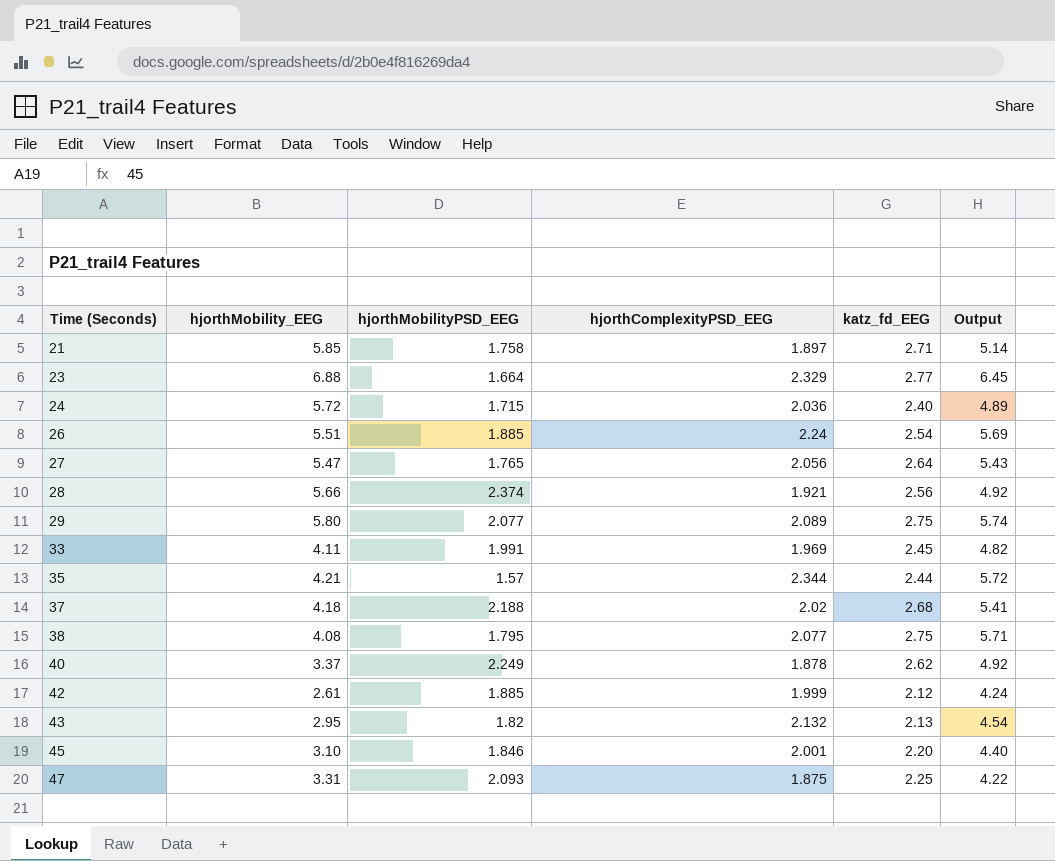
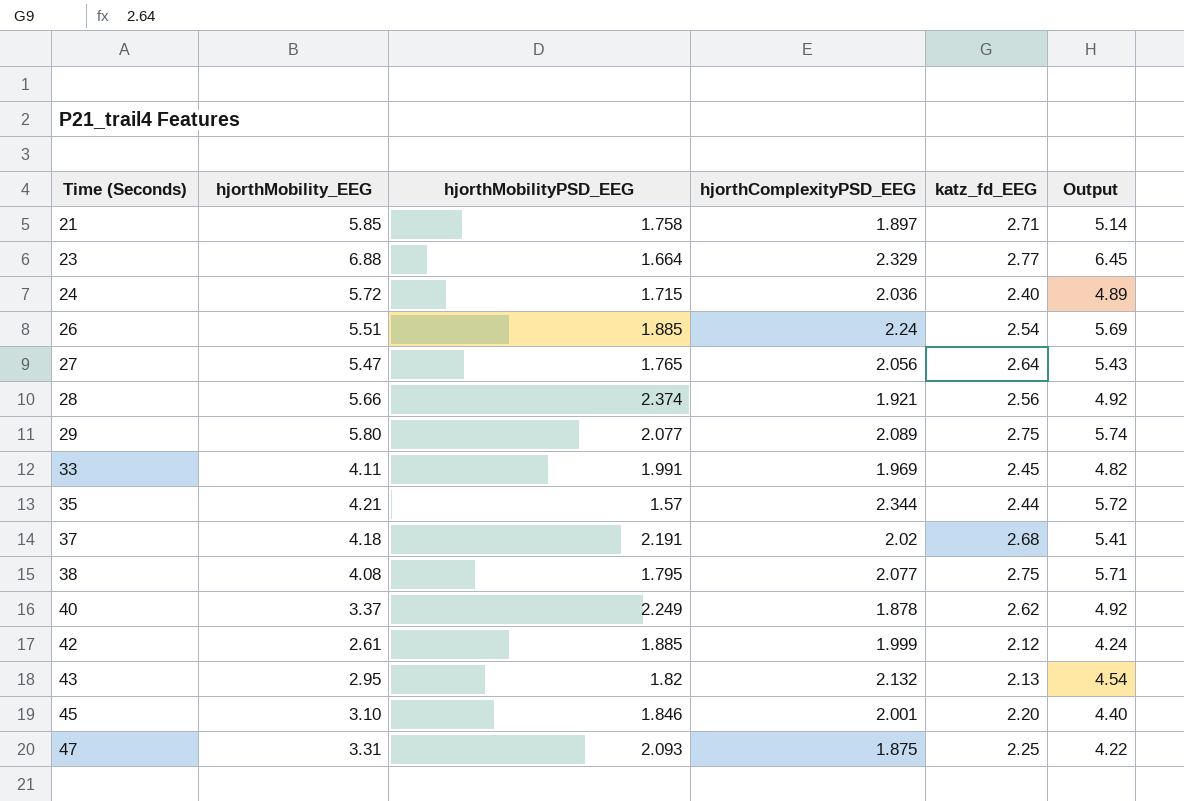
37 | hjorthMobilityPSD_EEG: 2.188 -> 2.191

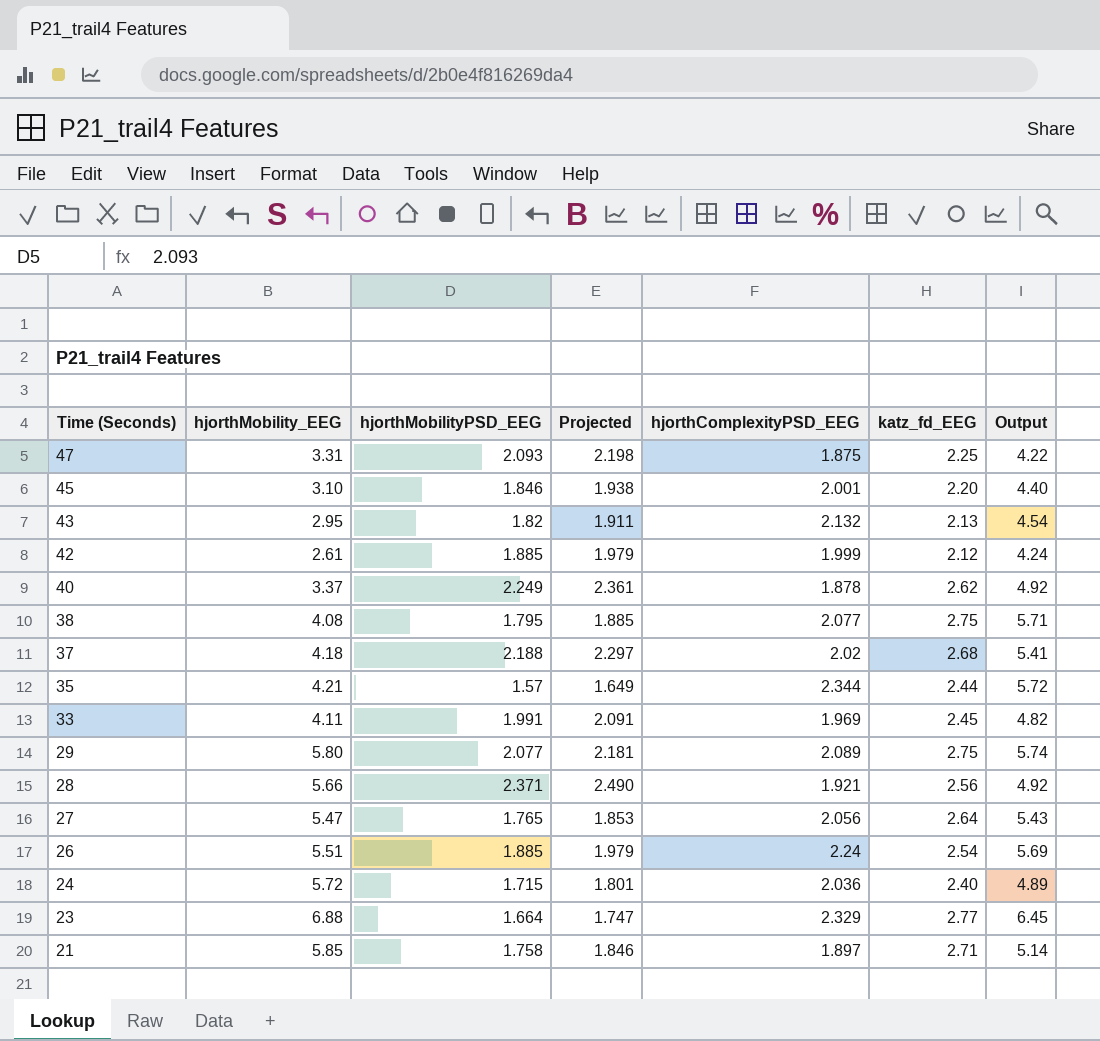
row order: Time (Seconds) ascending -> Time (Seconds) descending
column Projected | formula: none -> [hjorthMobilityPSD_EEG] * 1.05
37 | hjorthMobilityPSD_EEG: 2.191 -> 2.188
28 | hjorthMobilityPSD_EEG: 2.374 -> 2.371

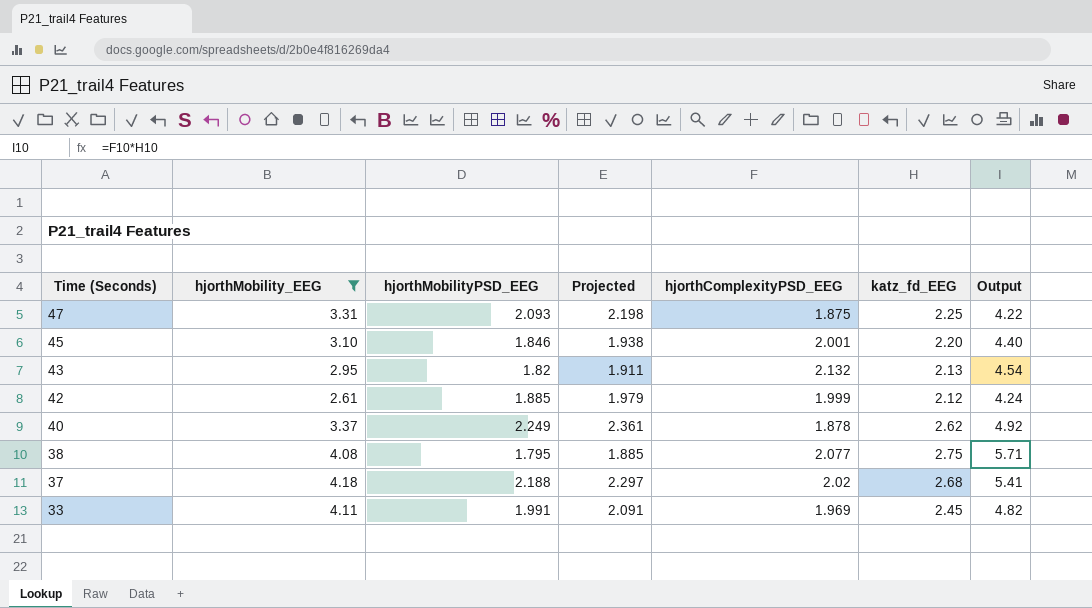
filter: none -> hjorthMobility_EEG <= 4.18

